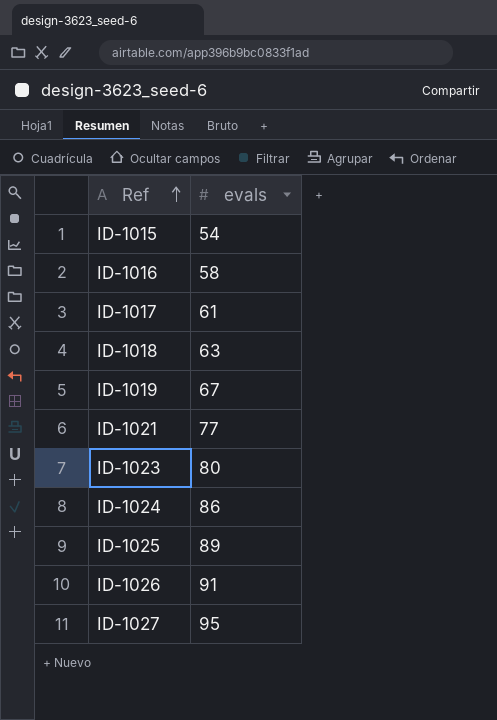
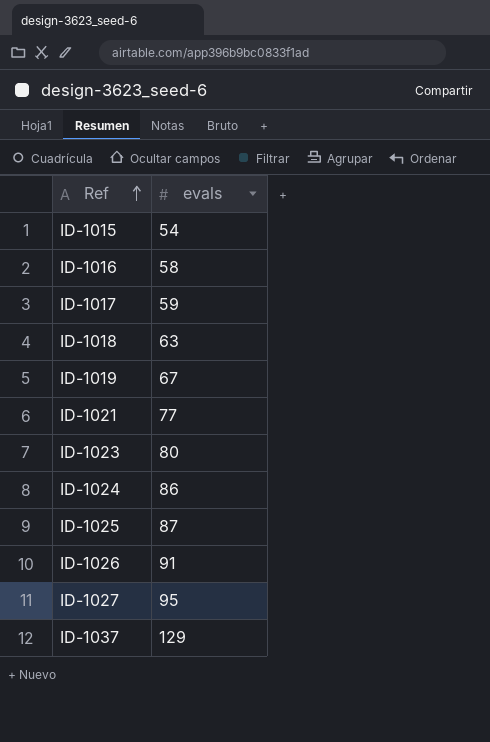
ID-1017 | evals: 61 -> 59
ID-1025 | evals: 89 -> 87
row ID-1037: none -> 129

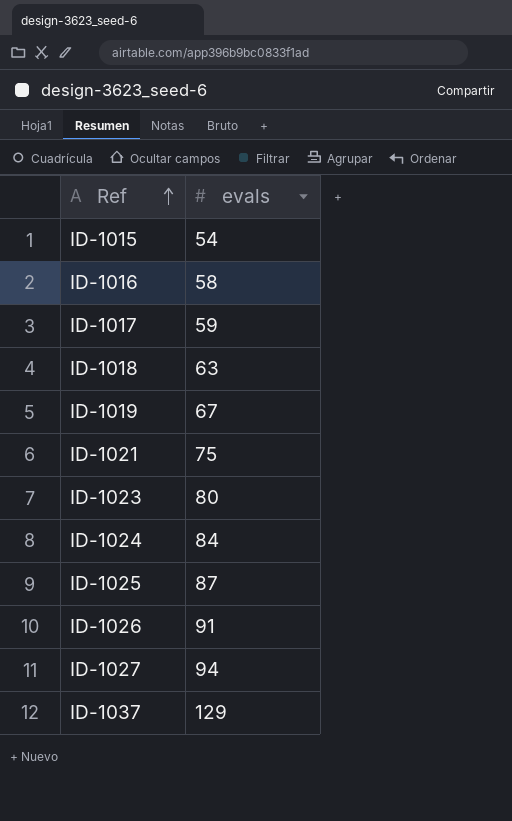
ID-1021 | evals: 77 -> 75
ID-1024 | evals: 86 -> 84
ID-1027 | evals: 95 -> 94

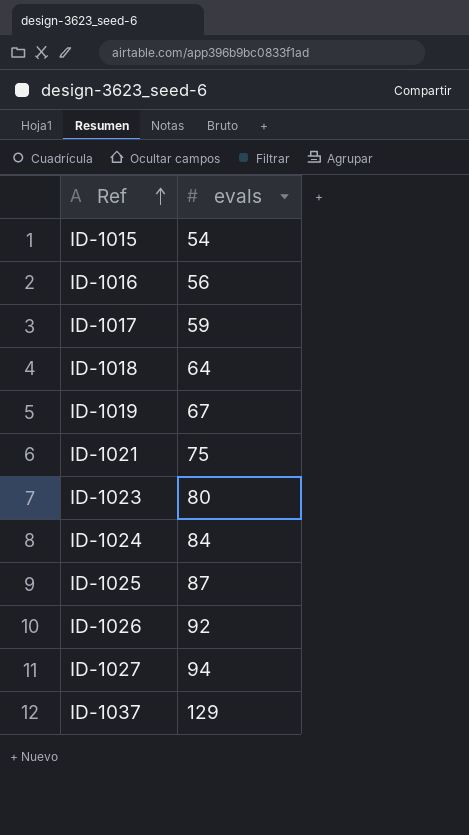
ID-1016 | evals: 58 -> 56
ID-1018 | evals: 63 -> 64
ID-1026 | evals: 91 -> 92

